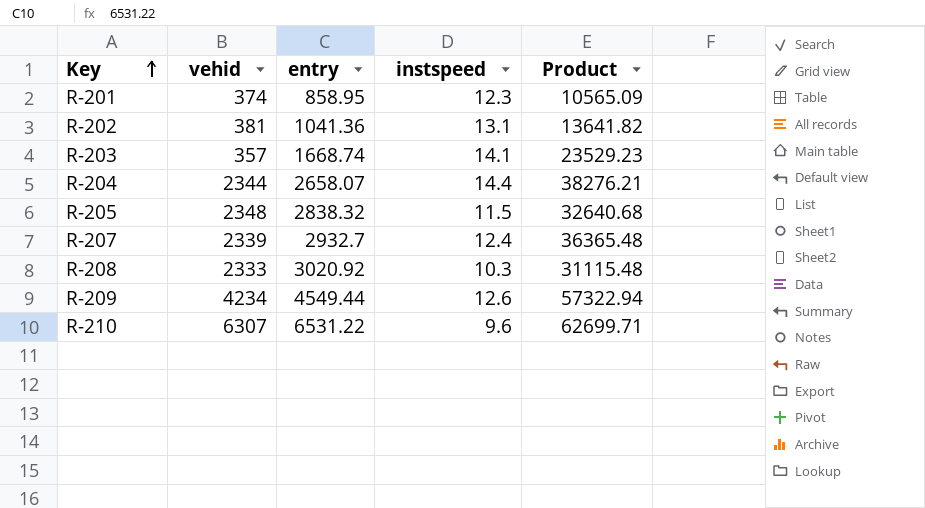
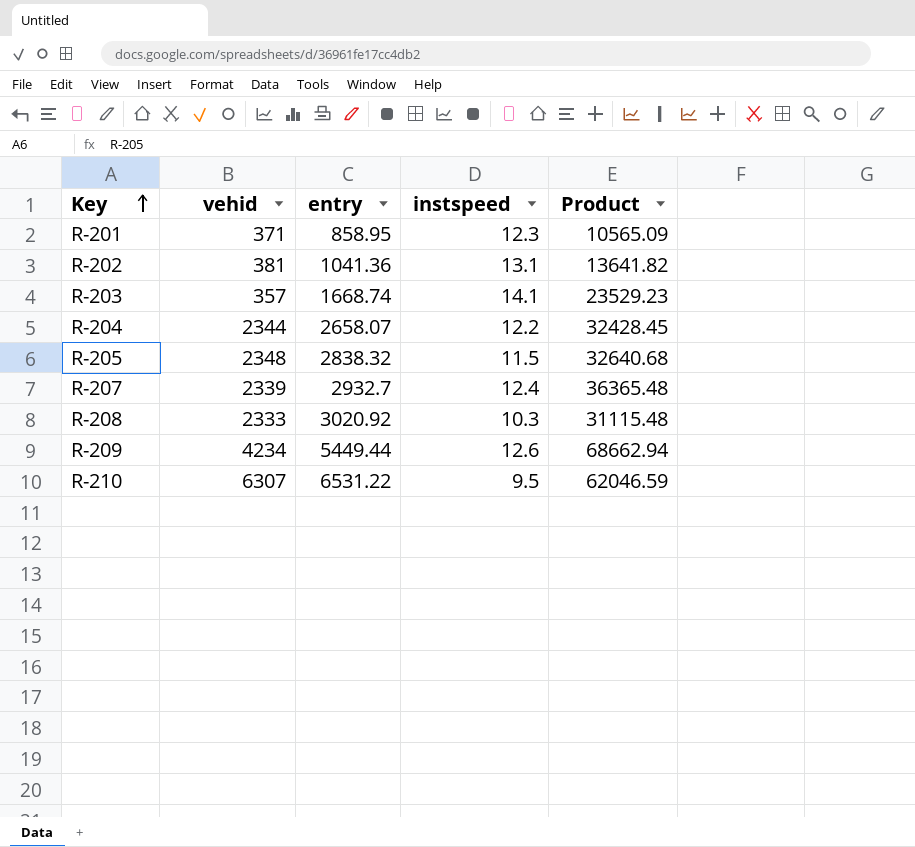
R-201 | vehid: 374 -> 371
R-204 | instspeed: 14.4 -> 12.2
R-204 | Product: 38276.21 -> 32428.45
R-209 | entry: 4549.44 -> 5449.44
R-209 | Product: 57322.94 -> 68662.94
R-210 | instspeed: 9.6 -> 9.5
R-210 | Product: 62699.71 -> 62046.59

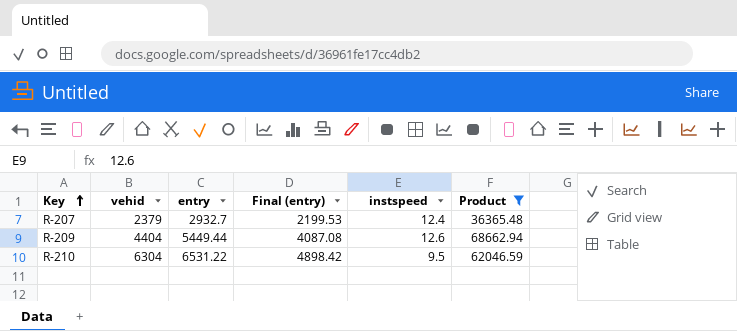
filter: none -> Product >= 36365.48
column Final (entry) | formula: none -> [entry] * 0.75
R-207 | vehid: 2339 -> 2379
R-209 | vehid: 4234 -> 4404
R-210 | vehid: 6307 -> 6304

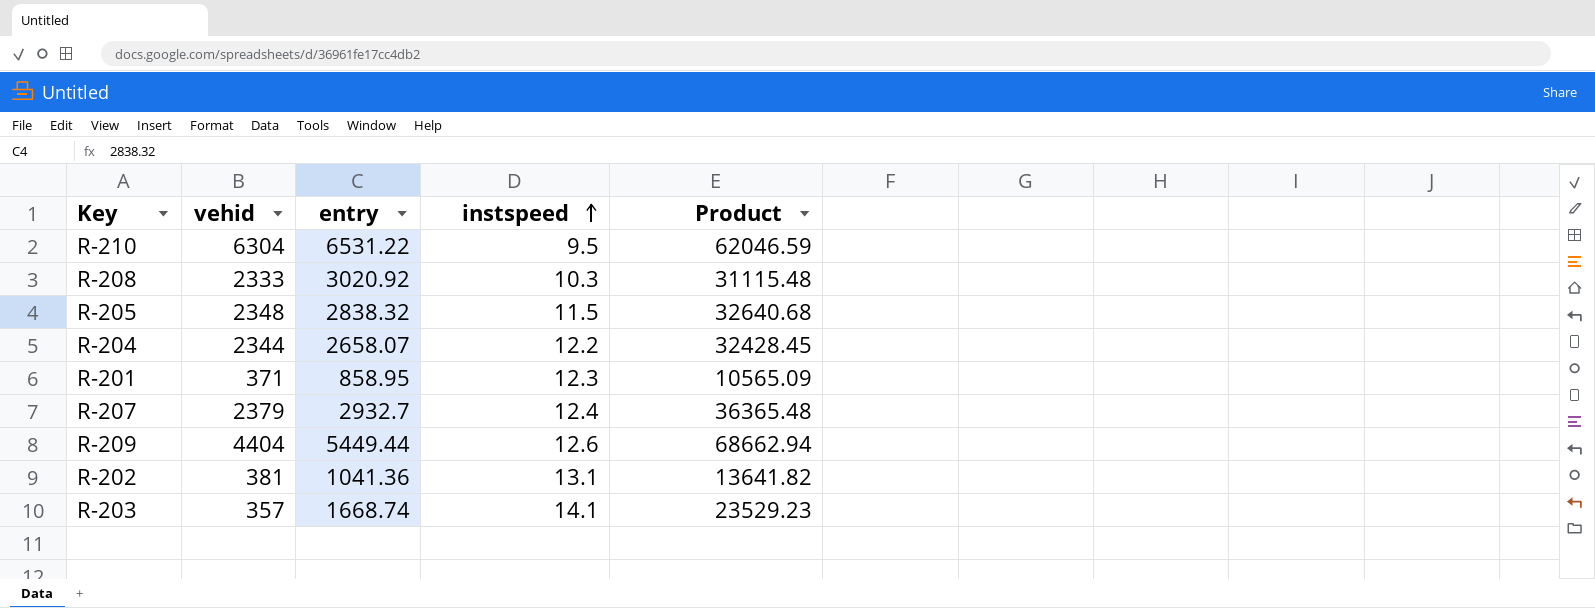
filter: Product >= 36365.48 -> none
row order: Key ascending -> instspeed ascending
column Final (entry) | formula: [entry] * 0.75 -> none

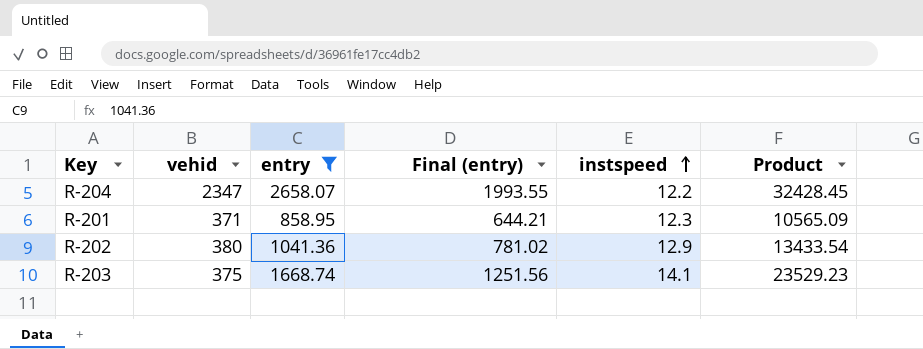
filter: none -> entry <= 2658.07
column Final (entry) | formula: none -> [entry] * 0.75
R-204 | vehid: 2344 -> 2347
R-202 | vehid: 381 -> 380
R-202 | instspeed: 13.1 -> 12.9
R-202 | Product: 13641.82 -> 13433.54
R-203 | vehid: 357 -> 375

